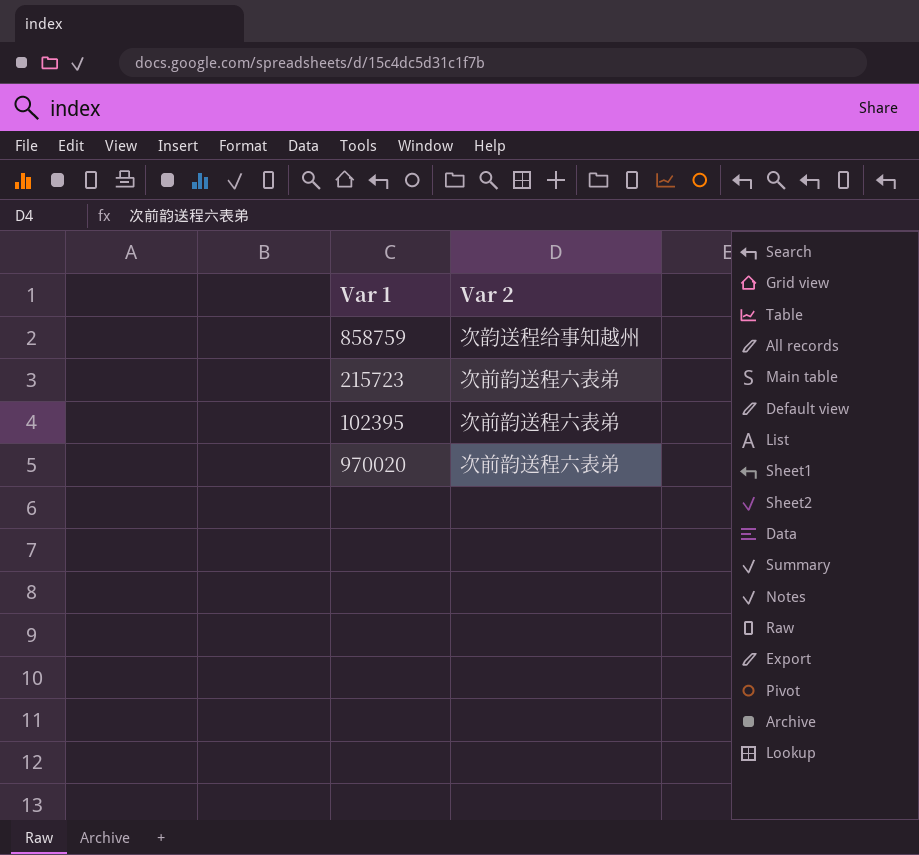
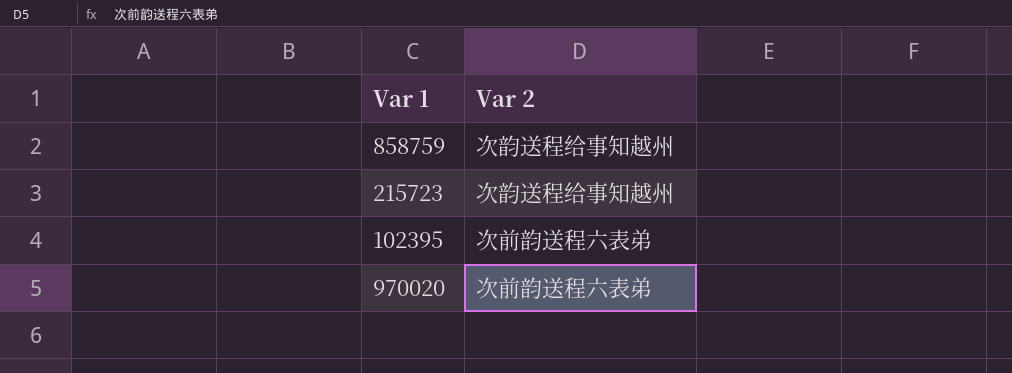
215723 | Var 2: 次前韵送程六表弟 -> 次韵送程给事知越州

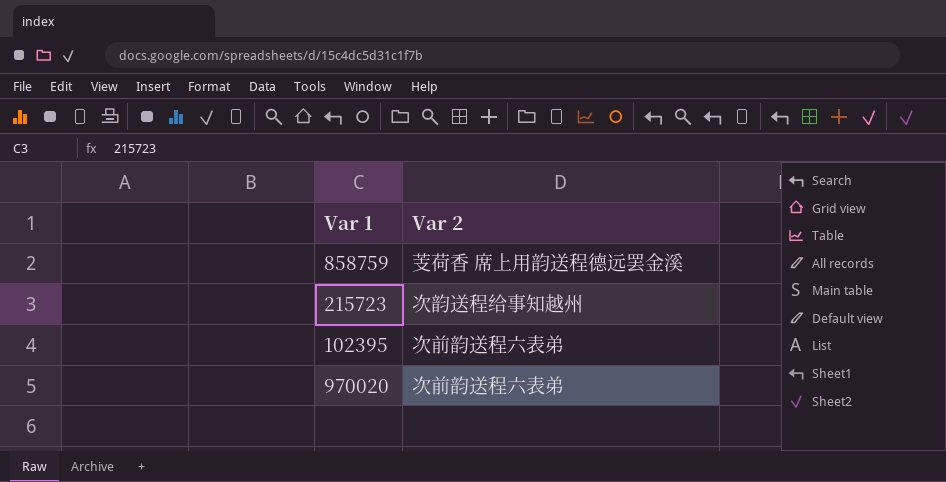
858759 | Var 2: 次韵送程给事知越州 -> 芰荷香 席上用韵送程德远罢金溪

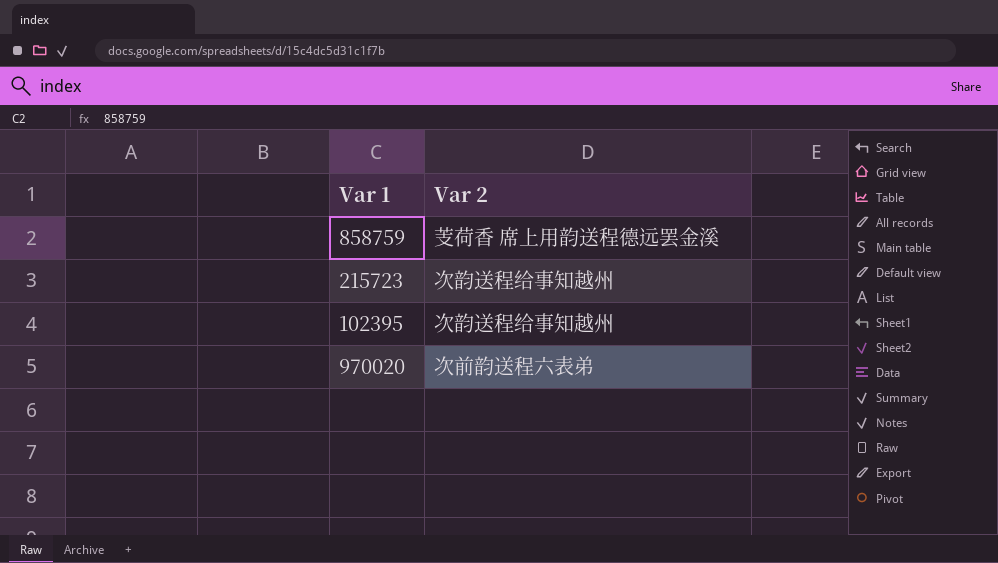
102395 | Var 2: 次前韵送程六表弟 -> 次韵送程给事知越州

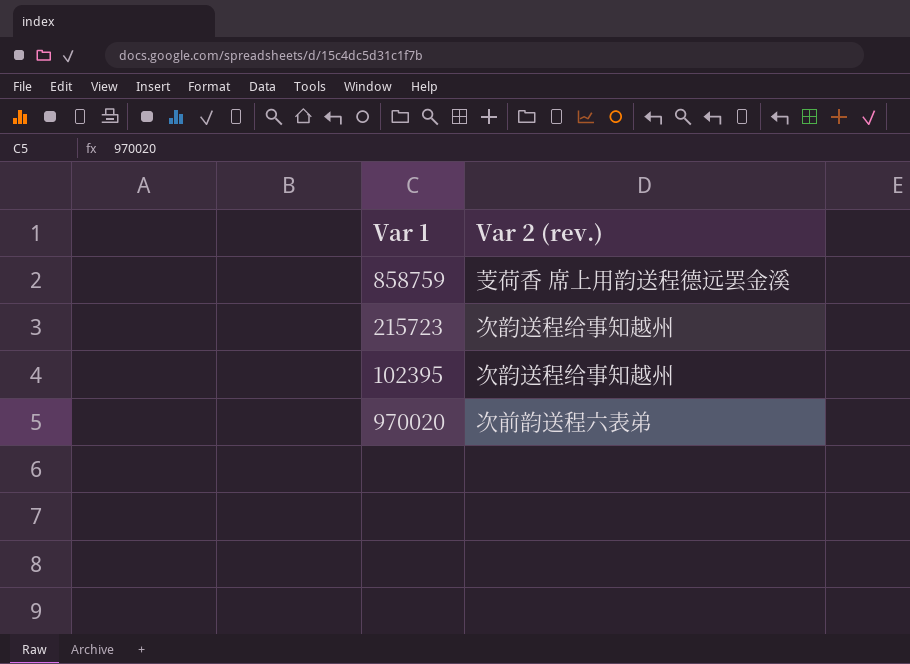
column name: Var 2 -> Var 2 (rev.)

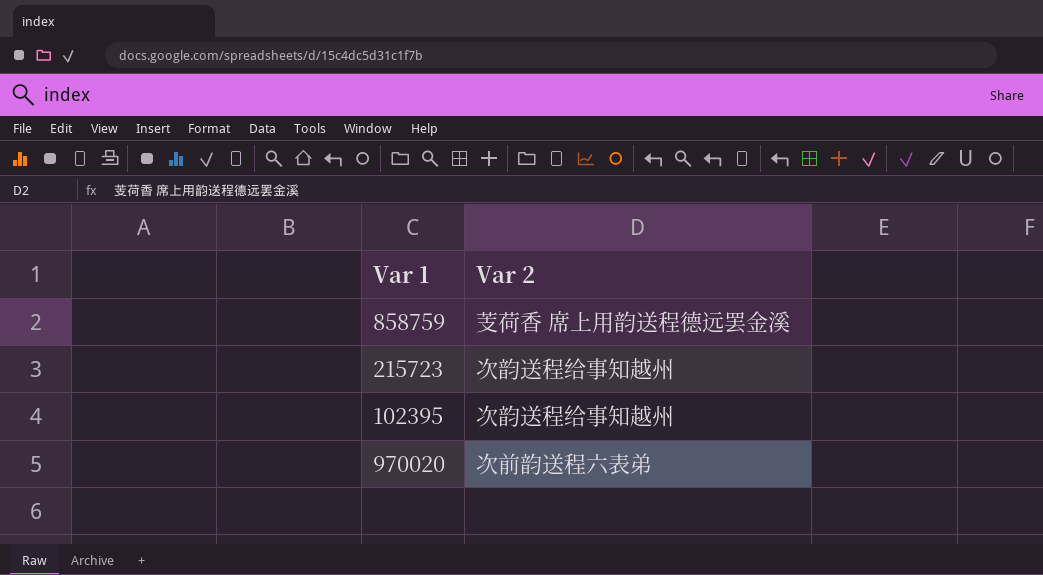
column name: Var 2 (rev.) -> Var 2

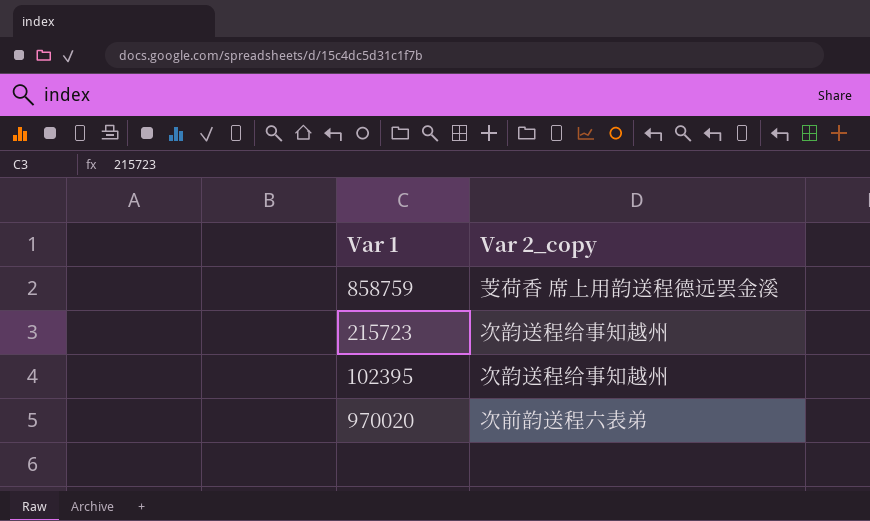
column name: Var 2 -> Var 2_copy

